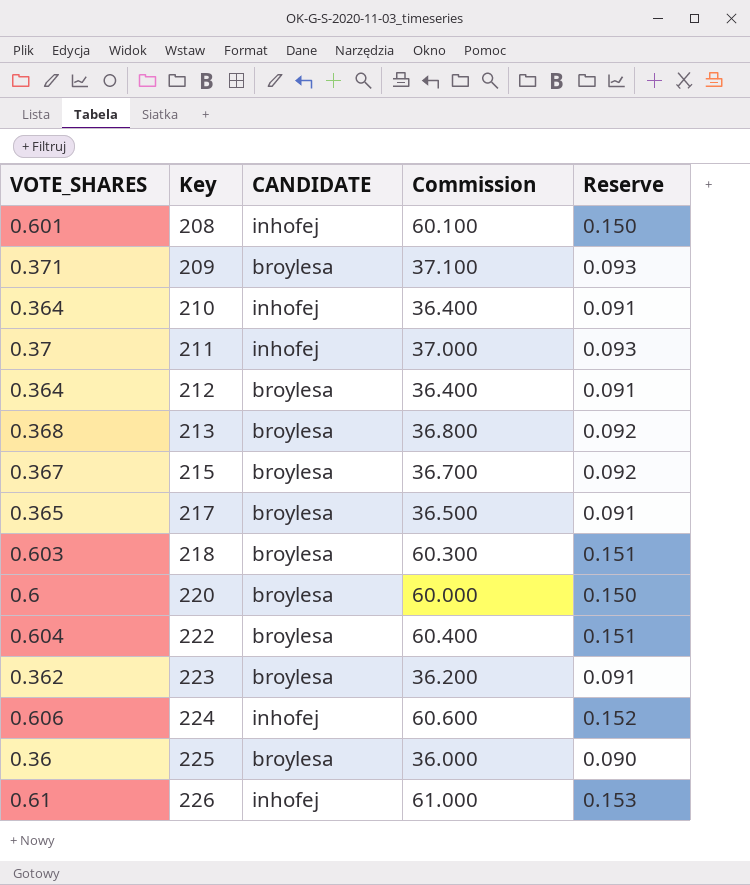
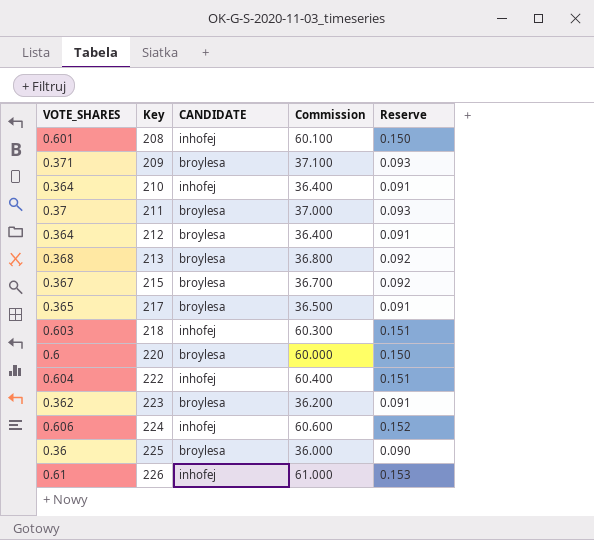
211 | CANDIDATE: inhofej -> broylesa
218 | CANDIDATE: broylesa -> inhofej
222 | CANDIDATE: broylesa -> inhofej

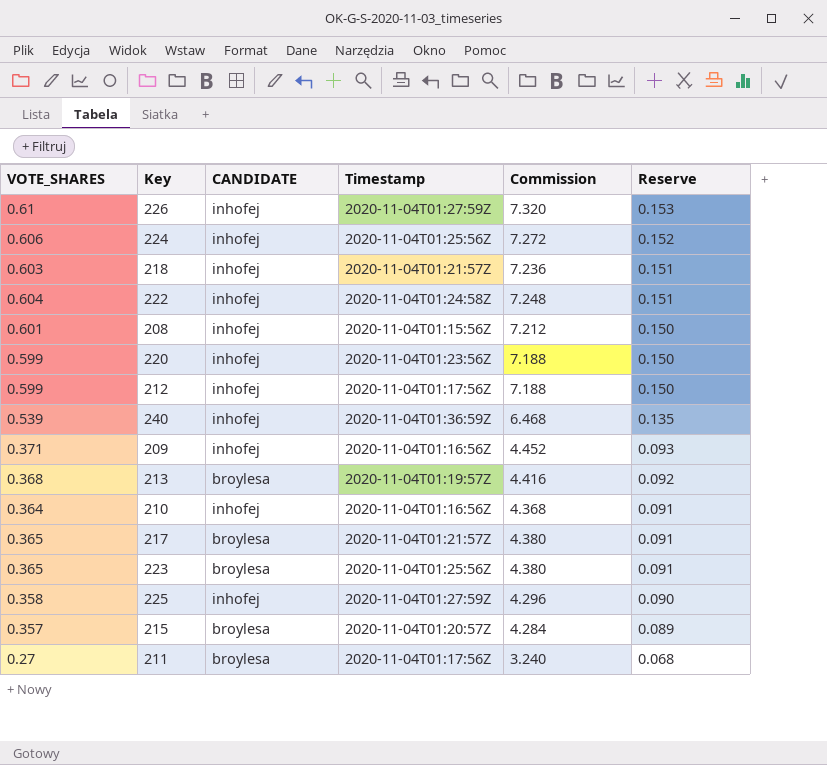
row order: Key ascending -> Reserve descending
column Timestamp | position: none -> 4
column Commission | formula: [VOTE_SHARES] * 100 -> [VOTE_SHARES] * 12
220 | VOTE_SHARES: 0.6 -> 0.599
220 | CANDIDATE: broylesa -> inhofej
212 | VOTE_SHARES: 0.364 -> 0.599
212 | CANDIDATE: broylesa -> inhofej
212 | Reserve: 0.091 -> 0.150
row 240: none -> 0.539 | inhofej | 2020-11-04T01:36:59Z | 6.468 | 0.135
209 | CANDIDATE: broylesa -> inhofej
223 | VOTE_SHARES: 0.362 -> 0.365
225 | VOTE_SHARES: 0.36 -> 0.358
225 | CANDIDATE: broylesa -> inhofej
215 | VOTE_SHARES: 0.367 -> 0.357
215 | Reserve: 0.092 -> 0.089
211 | VOTE_SHARES: 0.37 -> 0.27
211 | Reserve: 0.093 -> 0.068

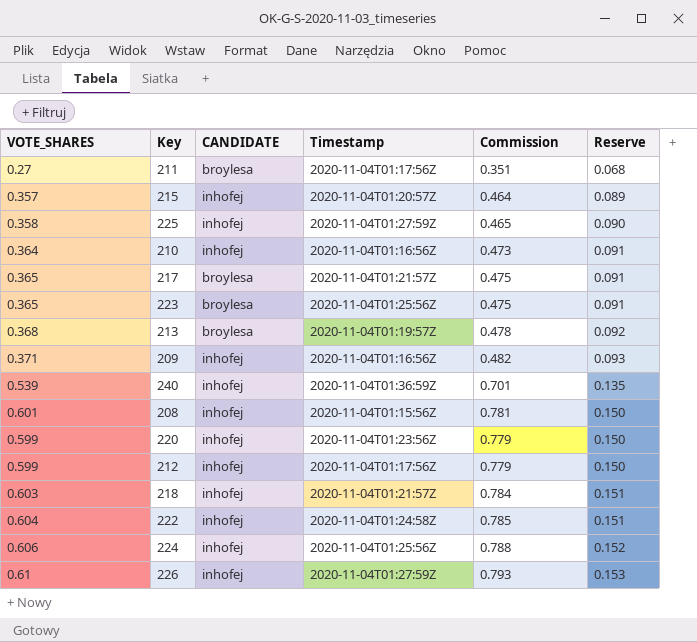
row order: Reserve descending -> Reserve ascending
column Commission | formula: [VOTE_SHARES] * 12 -> [VOTE_SHARES] * 1.3
215 | CANDIDATE: broylesa -> inhofej

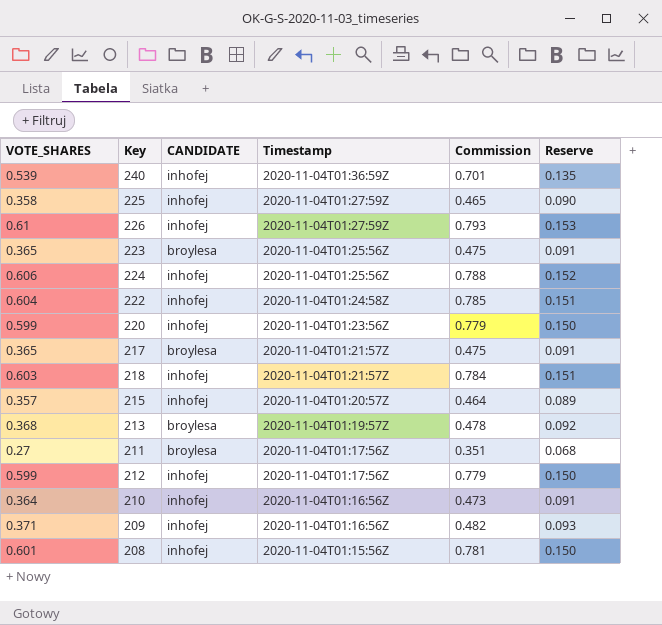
row order: Reserve ascending -> Timestamp descending

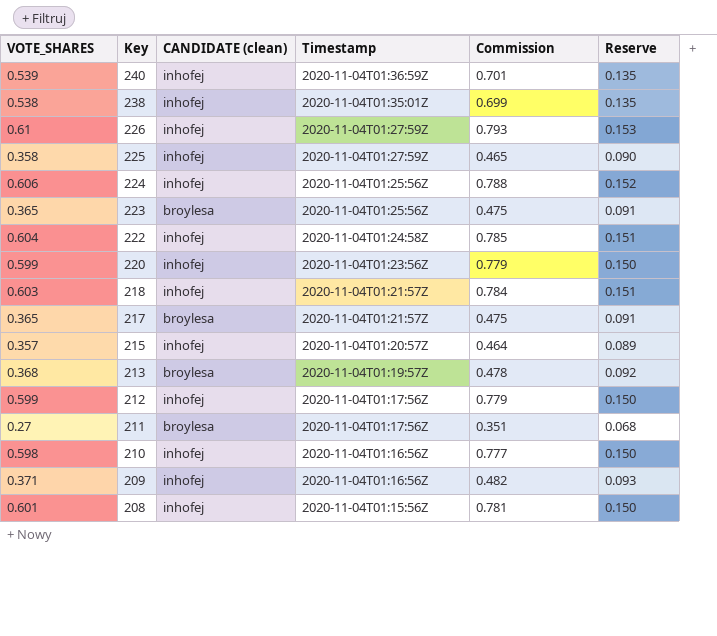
row order: Timestamp descending -> Key descending
column name: CANDIDATE -> CANDIDATE (clean)
row 238: none -> 0.538 | inhofej | 2020-11-04T01:35:01Z | 0.699 | 0.135
210 | VOTE_SHARES: 0.364 -> 0.598
210 | Commission: 0.473 -> 0.777
210 | Reserve: 0.091 -> 0.150

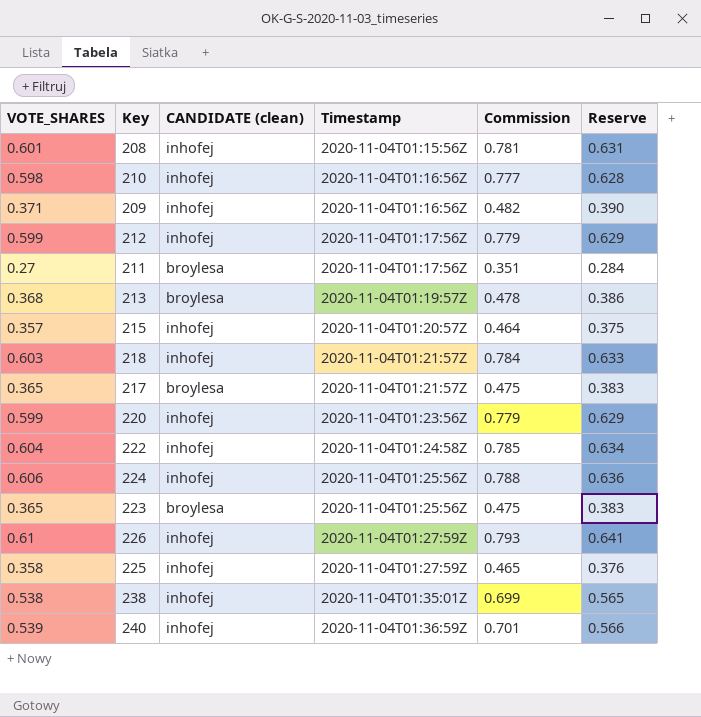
row order: Key descending -> Timestamp ascending
column Reserve | formula: [VOTE_SHARES] * 0.25 -> [VOTE_SHARES] * 1.05

